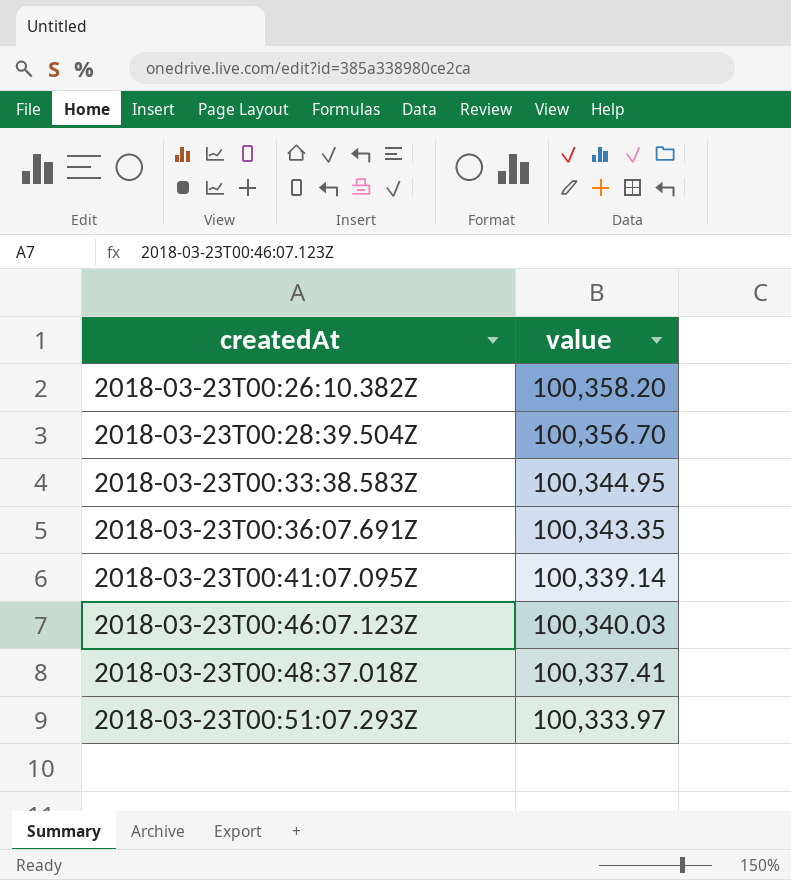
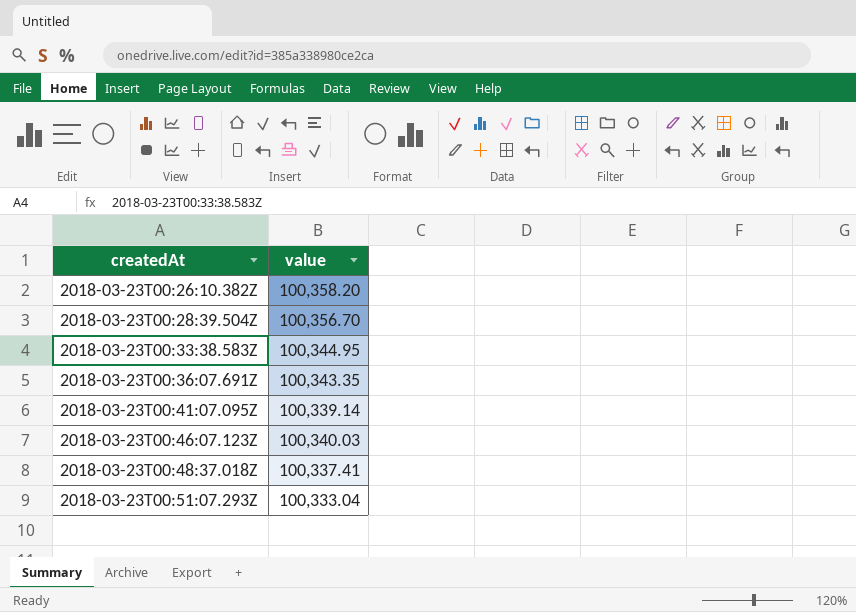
2018-03-23T00:51:07.293Z | value: 100,333.97 -> 100,333.04

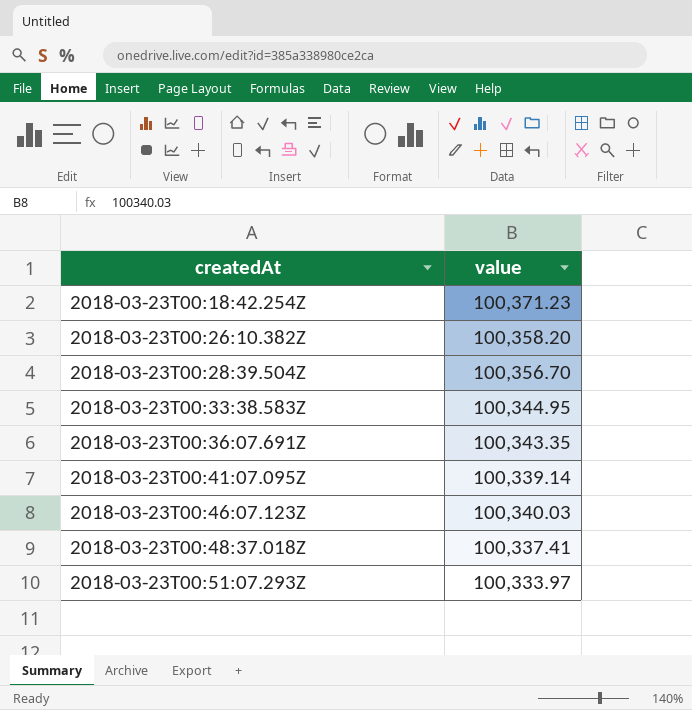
row 2018-03-23T00:18:42.254Z: none -> 100,371.23
2018-03-23T00:51:07.293Z | value: 100,333.04 -> 100,333.97

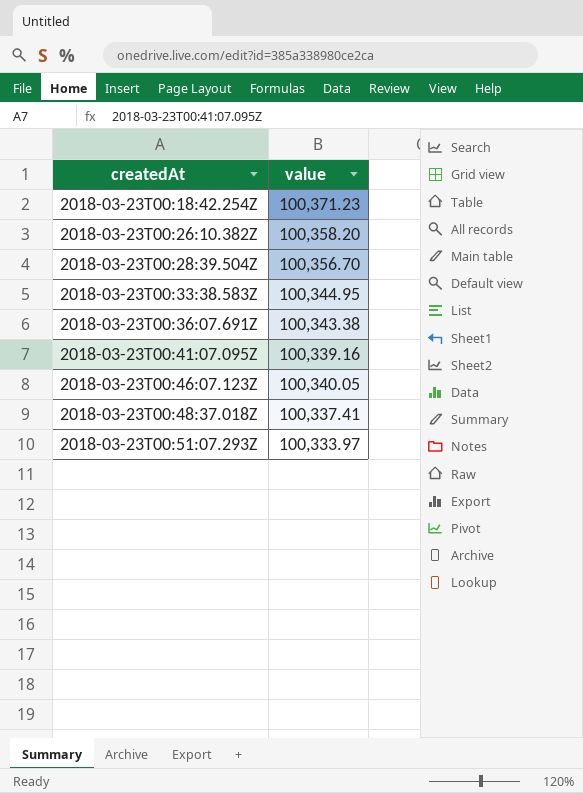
2018-03-23T00:36:07.691Z | value: 100,343.35 -> 100,343.38
2018-03-23T00:41:07.095Z | value: 100,339.14 -> 100,339.16
2018-03-23T00:46:07.123Z | value: 100,340.03 -> 100,340.05

